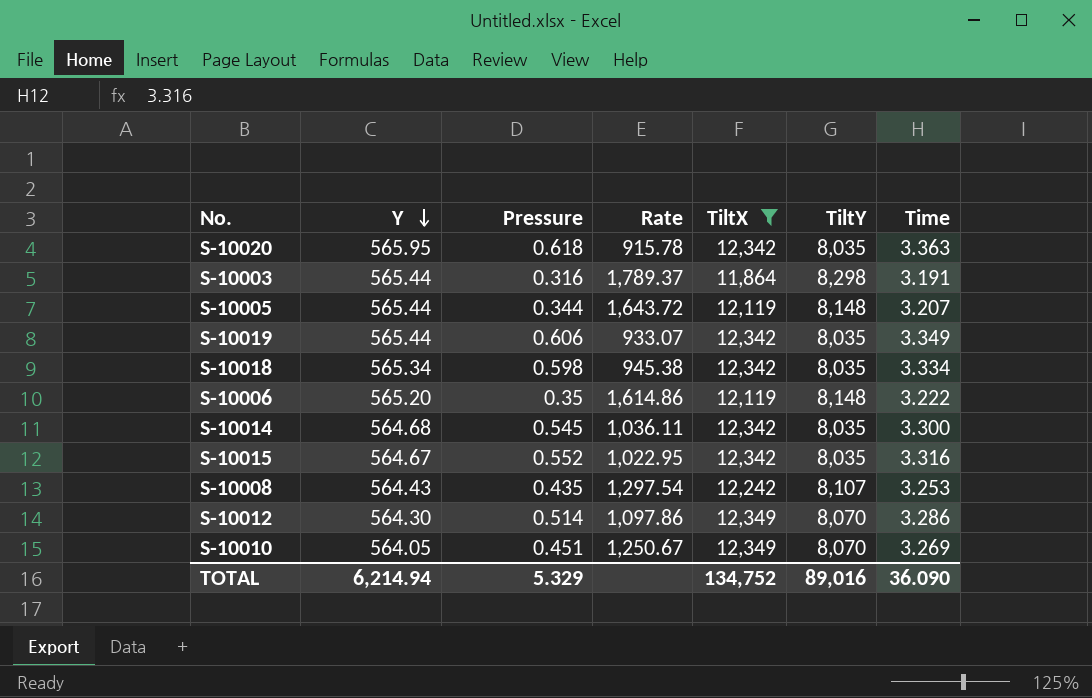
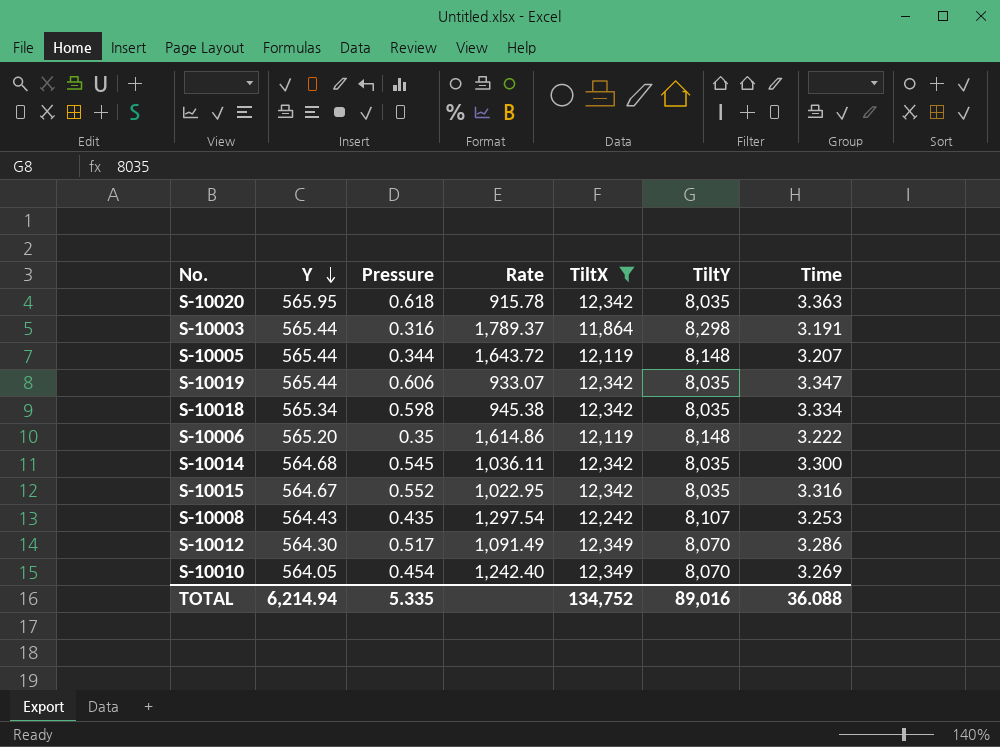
S-10019 | Time: 3.349 -> 3.347
S-10012 | Pressure: 0.514 -> 0.517
S-10012 | Rate: 1,097.86 -> 1,091.49
S-10010 | Pressure: 0.451 -> 0.454
S-10010 | Rate: 1,250.67 -> 1,242.40
TOTAL | Pressure: 5.329 -> 5.335
TOTAL | Time: 36.090 -> 36.088

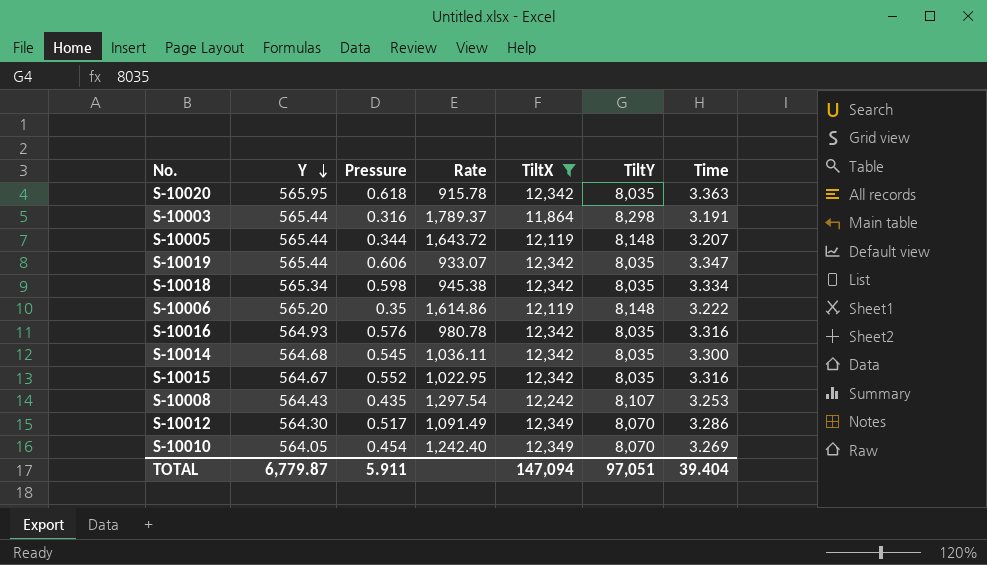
row S-10016: none -> 564.93 | 0.576 | 980.78 | 12,342 | 8,035 | 3.316
TOTAL | Y: 6,214.94 -> 6,779.87
TOTAL | Pressure: 5.335 -> 5.911
TOTAL | TiltX: 134,752 -> 147,094
TOTAL | TiltY: 89,016 -> 97,051
TOTAL | Time: 36.088 -> 39.404

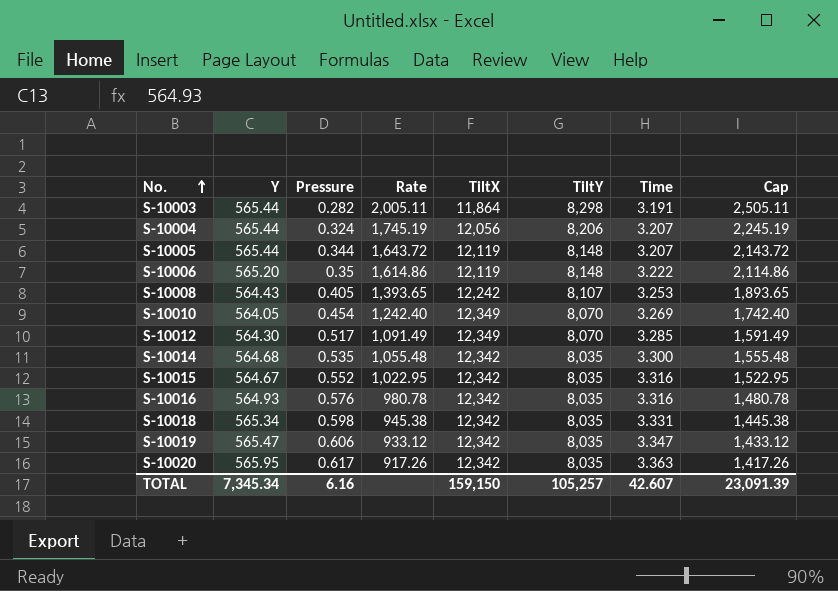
filter: TiltX != 12,056 -> none
row order: Y descending -> No. ascending
column Cap | formula: none -> [Rate] + 500
S-10003 | Pressure: 0.316 -> 0.282
S-10003 | Rate: 1,789.37 -> 2,005.11
S-10008 | Pressure: 0.435 -> 0.405
S-10008 | Rate: 1,297.54 -> 1,393.65
S-10012 | Time: 3.286 -> 3.285
S-10014 | Pressure: 0.545 -> 0.535
S-10014 | Rate: 1,036.11 -> 1,055.48
S-10018 | Time: 3.334 -> 3.331
S-10019 | Y: 565.44 -> 565.47
S-10019 | Rate: 933.07 -> 933.12
S-10020 | Pressure: 0.618 -> 0.617
S-10020 | Rate: 915.78 -> 917.26
TOTAL | Y: 6,779.87 -> 7,345.34
TOTAL | Pressure: 5.911 -> 6.16
TOTAL | TiltX: 147,094 -> 159,150
TOTAL | TiltY: 97,051 -> 105,257
TOTAL | Time: 39.404 -> 42.607

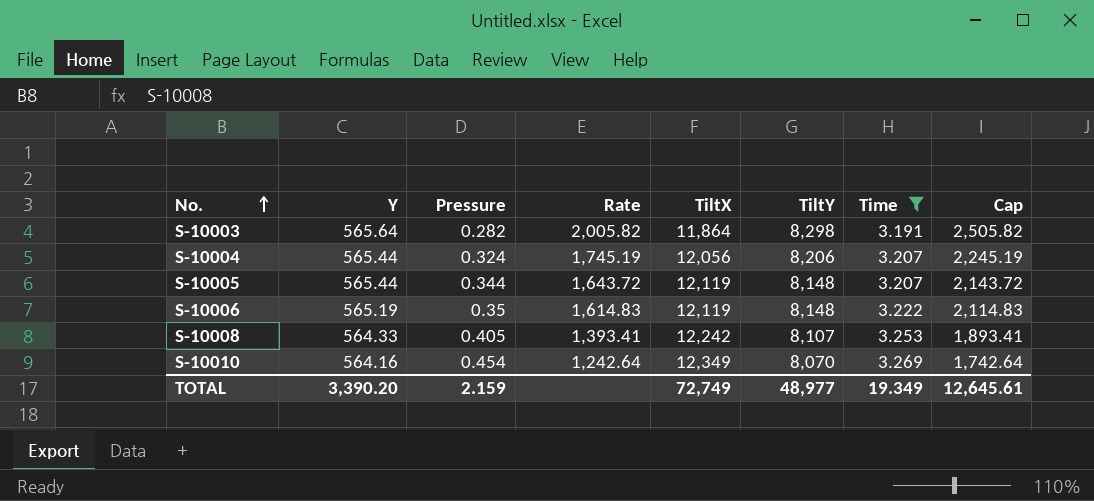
filter: none -> Time <= 3.269
S-10003 | Y: 565.44 -> 565.64
S-10003 | Rate: 2,005.11 -> 2,005.82
S-10003 | Cap: 2,505.11 -> 2,505.82
S-10006 | Y: 565.20 -> 565.19
S-10006 | Rate: 1,614.86 -> 1,614.83
S-10006 | Cap: 2,114.86 -> 2,114.83
S-10008 | Y: 564.43 -> 564.33
S-10008 | Rate: 1,393.65 -> 1,393.41
S-10008 | Cap: 1,893.65 -> 1,893.41
S-10010 | Y: 564.05 -> 564.16
S-10010 | Rate: 1,242.40 -> 1,242.64
S-10010 | Cap: 1,742.40 -> 1,742.64
TOTAL | Y: 7,345.34 -> 3,390.20
TOTAL | Pressure: 6.16 -> 2.159
TOTAL | TiltX: 159,150 -> 72,749
TOTAL | TiltY: 105,257 -> 48,977
TOTAL | Time: 42.607 -> 19.349
TOTAL | Cap: 23,091.39 -> 12,645.61

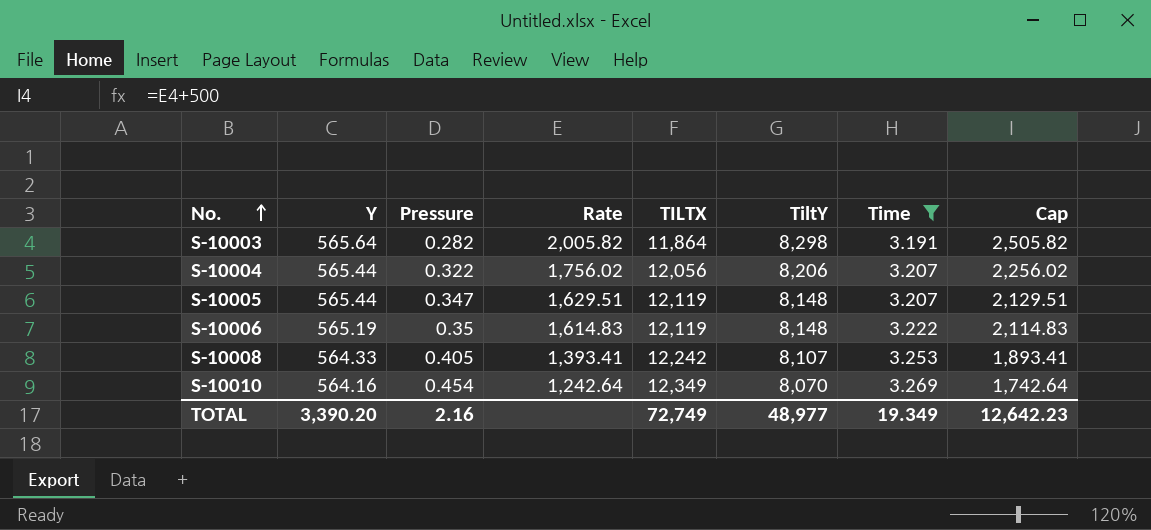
column name: TiltX -> TILTX
S-10004 | Pressure: 0.324 -> 0.322
S-10004 | Rate: 1,745.19 -> 1,756.02
S-10004 | Cap: 2,245.19 -> 2,256.02
S-10005 | Pressure: 0.344 -> 0.347
S-10005 | Rate: 1,643.72 -> 1,629.51
S-10005 | Cap: 2,143.72 -> 2,129.51
TOTAL | Pressure: 2.159 -> 2.16
TOTAL | Cap: 12,645.61 -> 12,642.23

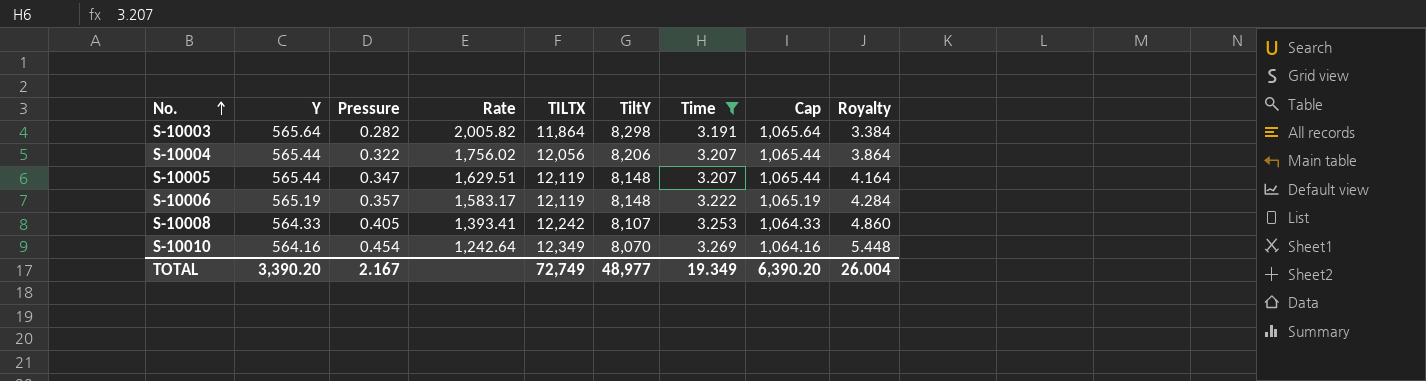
column Cap | formula: [Rate] + 500 -> [Y] + 500
column Royalty | formula: none -> [Pressure] * 12
S-10006 | Pressure: 0.35 -> 0.357
S-10006 | Rate: 1,614.83 -> 1,583.17
TOTAL | Pressure: 2.16 -> 2.167
TOTAL | Cap: 12,642.23 -> 6,390.20

